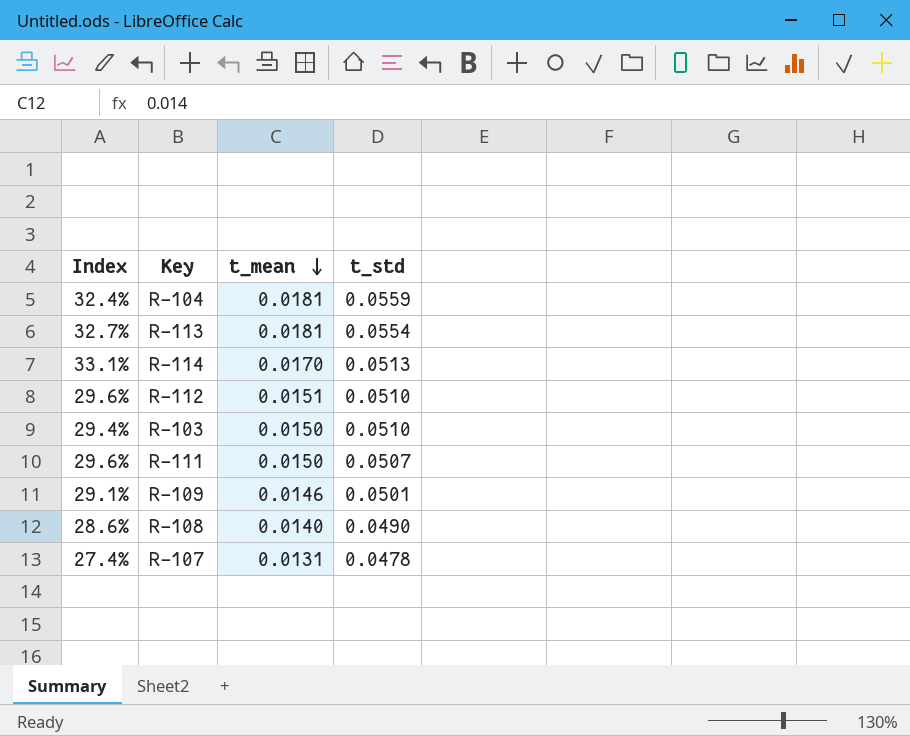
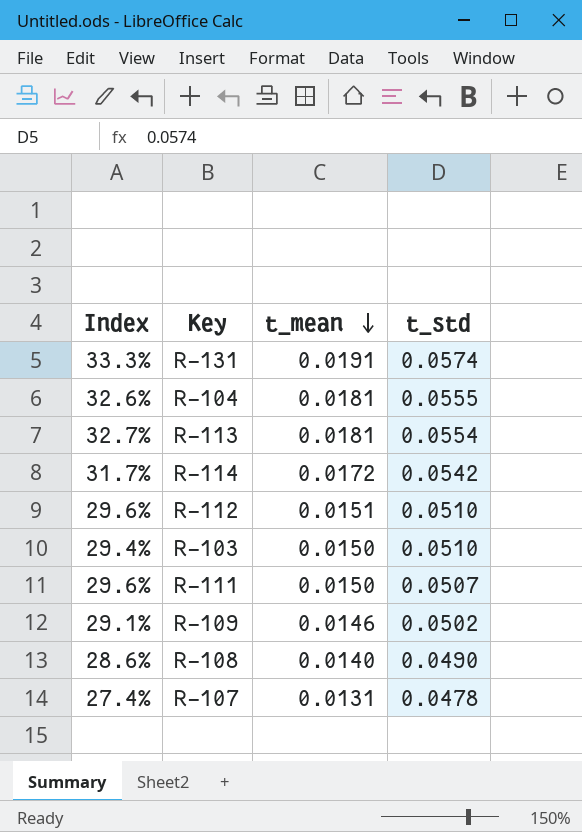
row R-131: none -> 33.3% | 0.0191 | 0.0574
R-104 | Index: 32.4% -> 32.6%
R-104 | t_std: 0.0559 -> 0.0555
R-114 | Index: 33.1% -> 31.7%
R-114 | t_mean: 0.0170 -> 0.0172
R-114 | t_std: 0.0513 -> 0.0542
R-109 | t_std: 0.0501 -> 0.0502

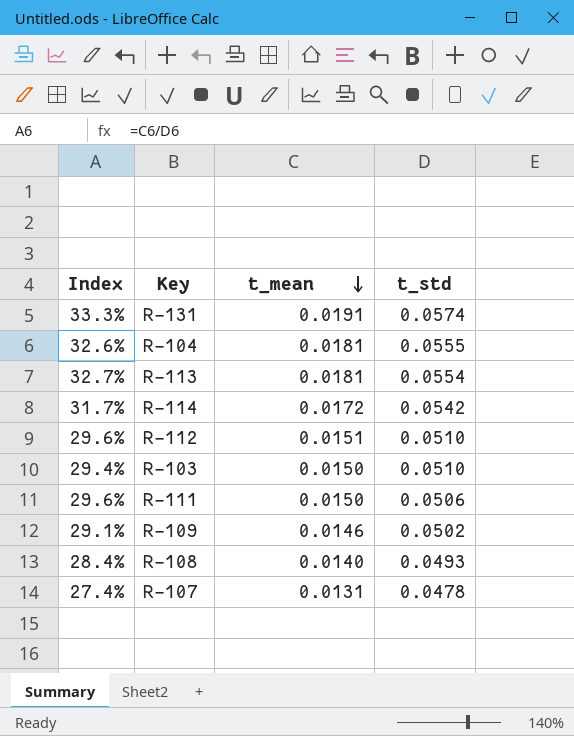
R-111 | t_std: 0.0507 -> 0.0506
R-108 | Index: 28.6% -> 28.4%
R-108 | t_std: 0.0490 -> 0.0493

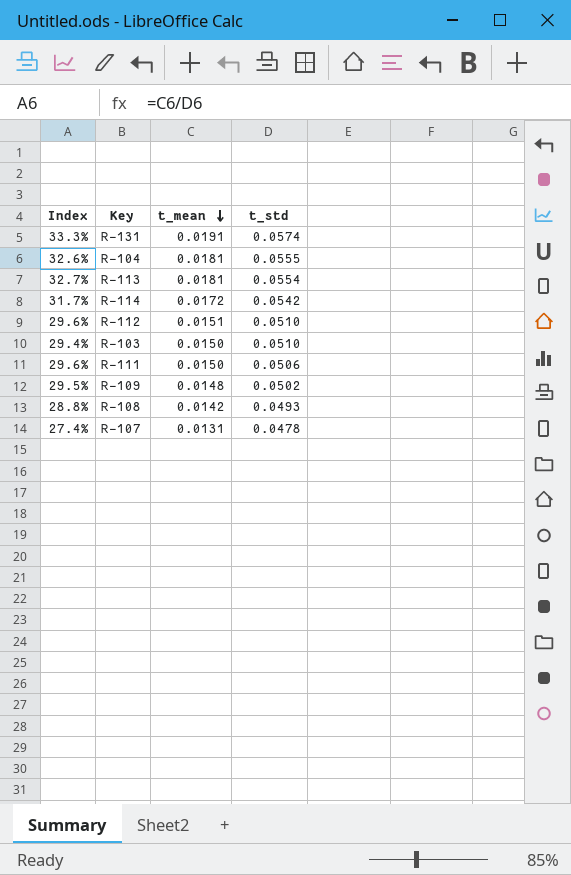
R-109 | Index: 29.1% -> 29.5%
R-109 | t_mean: 0.0146 -> 0.0148
R-108 | Index: 28.4% -> 28.8%
R-108 | t_mean: 0.0140 -> 0.0142

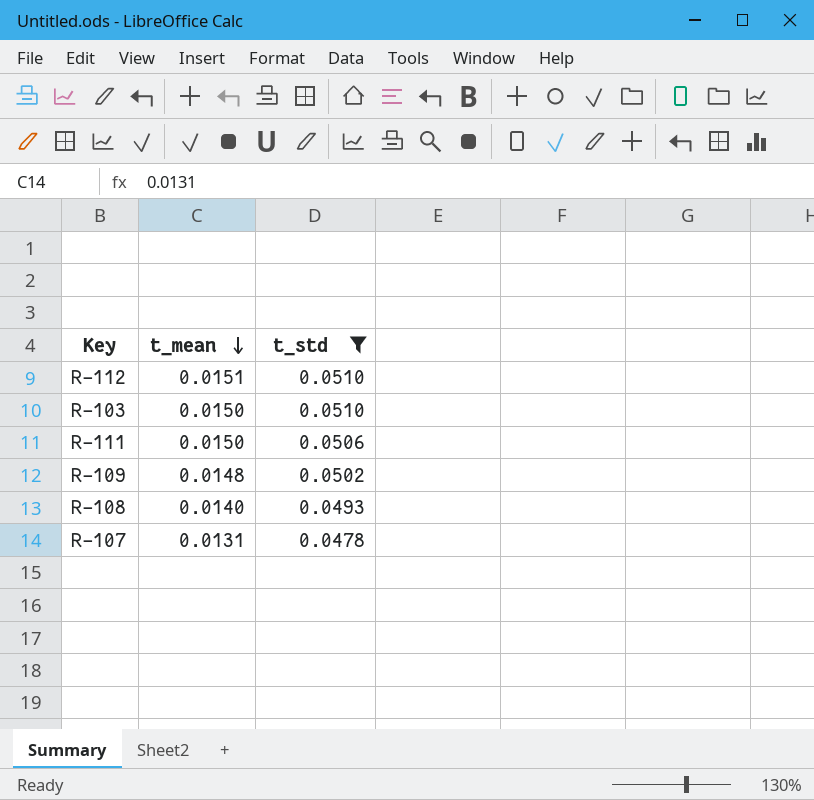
filter: none -> t_std <= 0.0510
column Index | formula: [t_mean] / [t_std] -> none
R-108 | t_mean: 0.0142 -> 0.0140

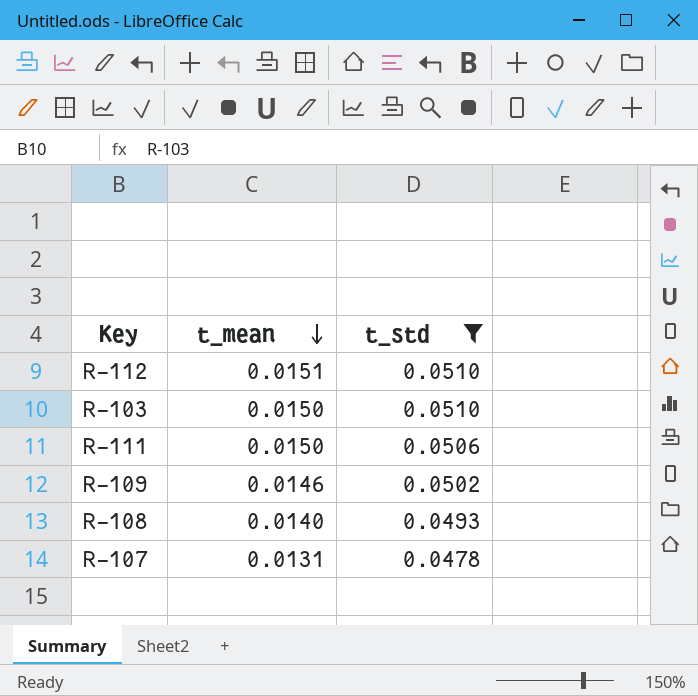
R-109 | t_mean: 0.0148 -> 0.0146

